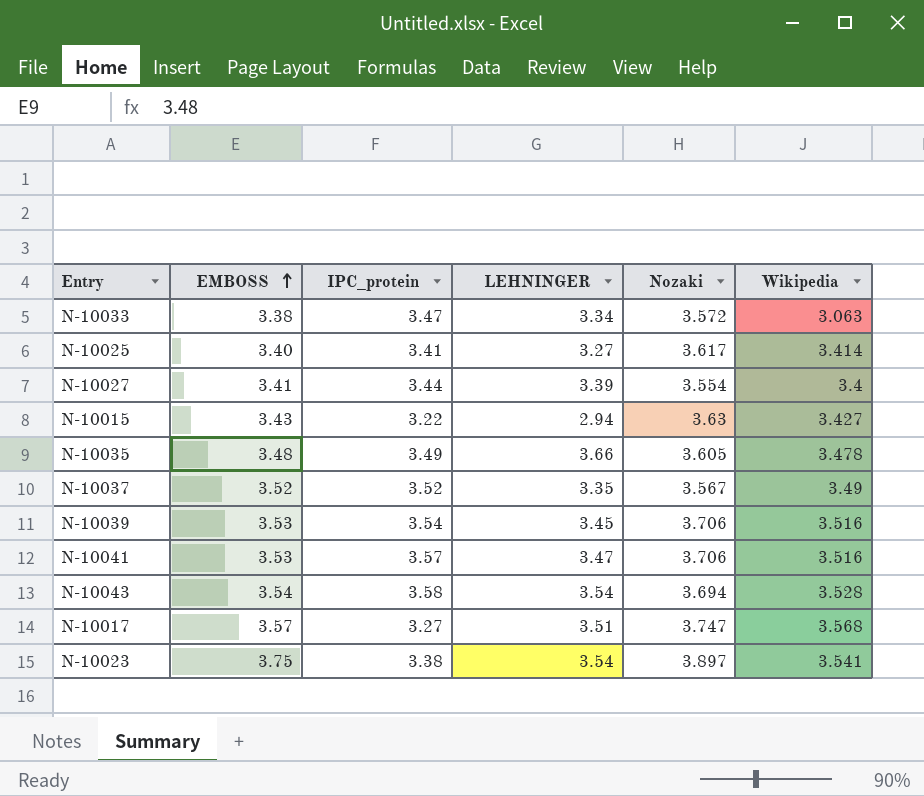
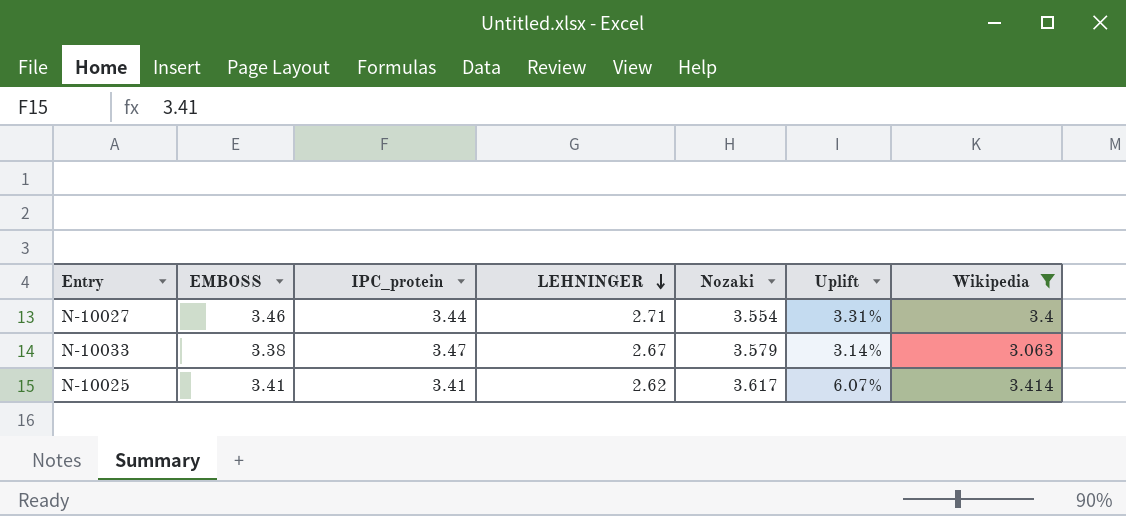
filter: none -> Wikipedia <= 3.414
row order: EMBOSS ascending -> LEHNINGER descending
column Uplift | formula: none -> ([Nozaki] - [IPC_protein]) / [IPC_protein]
N-10027 | EMBOSS: 3.41 -> 3.46
N-10027 | LEHNINGER: 3.39 -> 2.71
N-10033 | LEHNINGER: 3.34 -> 2.67
N-10033 | Nozaki: 3.572 -> 3.579
N-10025 | EMBOSS: 3.40 -> 3.41
N-10025 | LEHNINGER: 3.27 -> 2.62

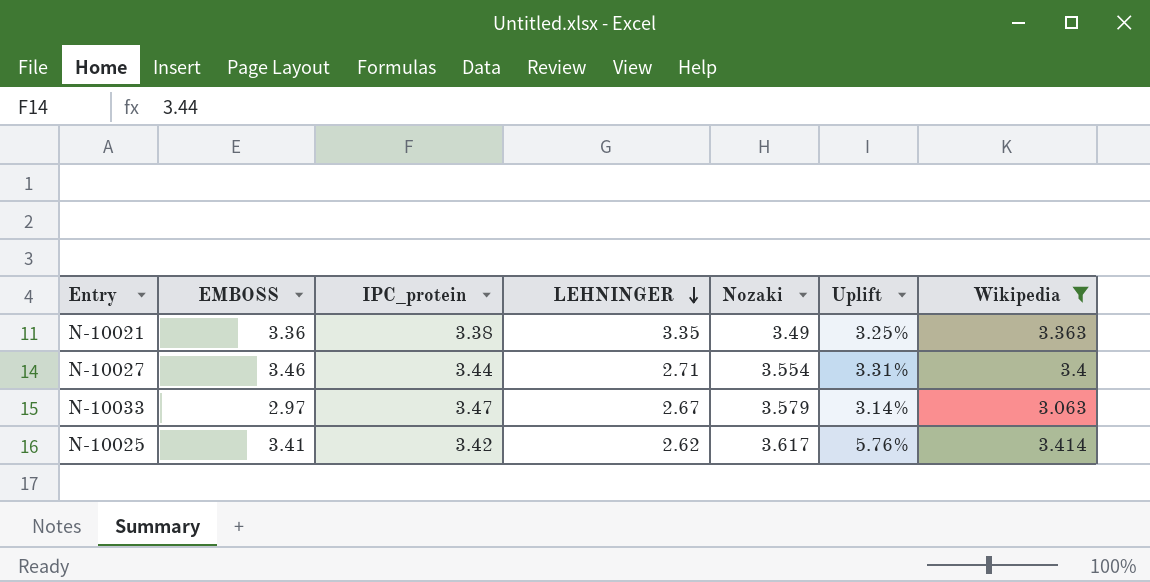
row N-10021: none -> 3.36 | 3.38 | 3.35 | 3.49 | 3.25% | 3.363
N-10033 | EMBOSS: 3.38 -> 2.97
N-10025 | IPC_protein: 3.41 -> 3.42
N-10025 | Uplift: 6.07% -> 5.76%

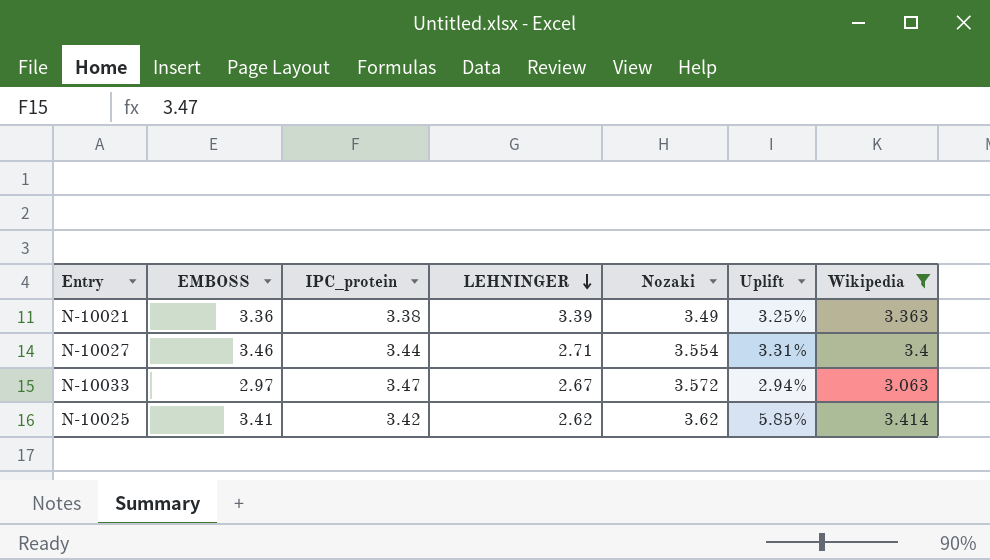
N-10021 | LEHNINGER: 3.35 -> 3.39
N-10033 | Nozaki: 3.579 -> 3.572
N-10033 | Uplift: 3.14% -> 2.94%
N-10025 | Nozaki: 3.617 -> 3.62
N-10025 | Uplift: 5.76% -> 5.85%

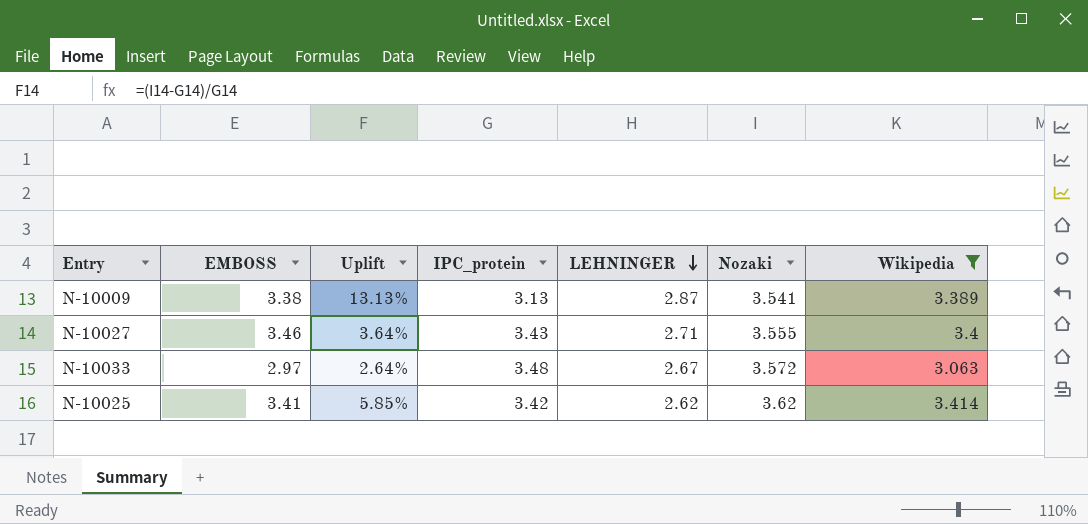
column Uplift | position: 6 -> 3
row N-10021: 3.36 | 3.38 | 3.39 | 3.49 | 3.25% | 3.363 -> none
row N-10009: none -> 3.38 | 13.13% | 3.13 | 2.87 | 3.541 | 3.389
N-10027 | Uplift: 3.31% -> 3.64%
N-10027 | IPC_protein: 3.44 -> 3.43
N-10027 | Nozaki: 3.554 -> 3.555
N-10033 | Uplift: 2.94% -> 2.64%
N-10033 | IPC_protein: 3.47 -> 3.48

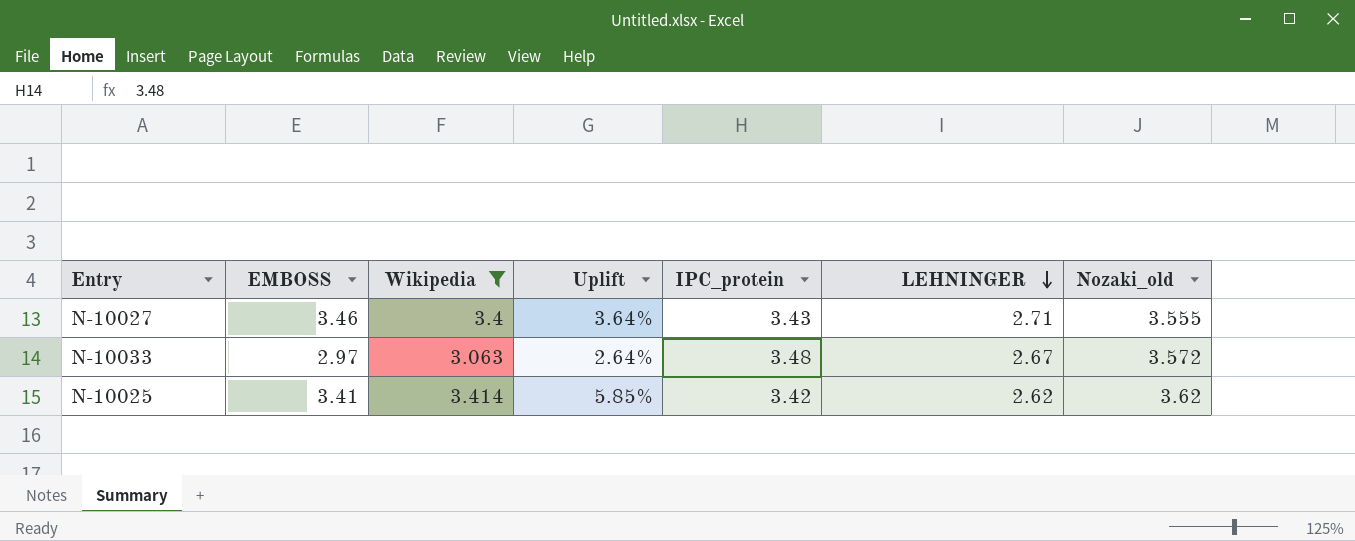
column Wikipedia | position: 7 -> 3
column name: Nozaki -> Nozaki_old
row N-10009: 3.38 | 13.13% | 3.13 | 2.87 | 3.541 | 3.389 -> none

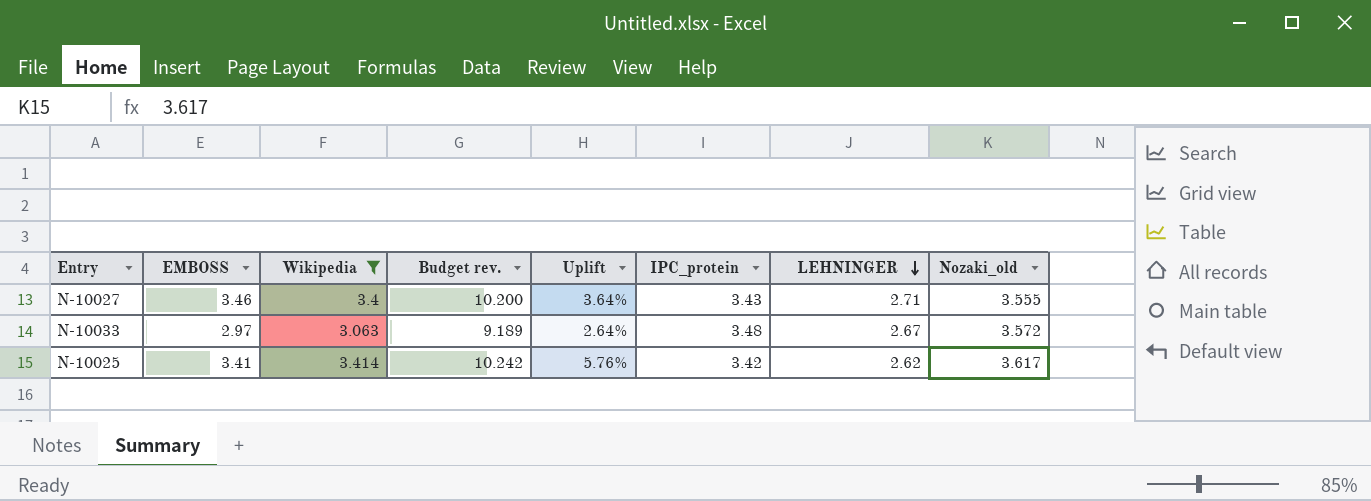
column Budget rev. | formula: none -> [Wikipedia] * 3
N-10025 | Uplift: 5.85% -> 5.76%
N-10025 | Nozaki_old: 3.62 -> 3.617

